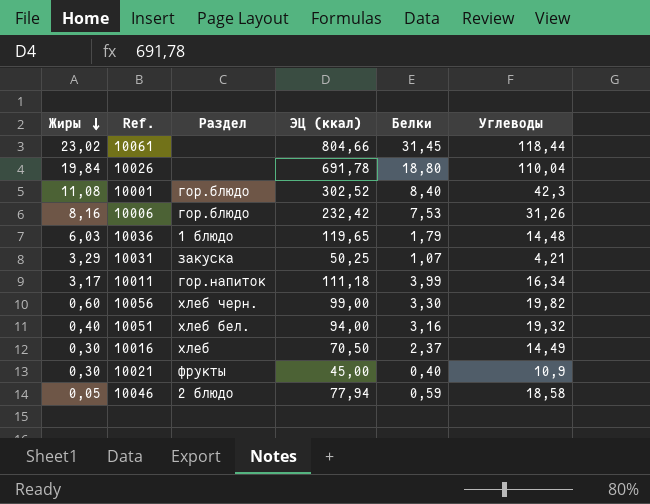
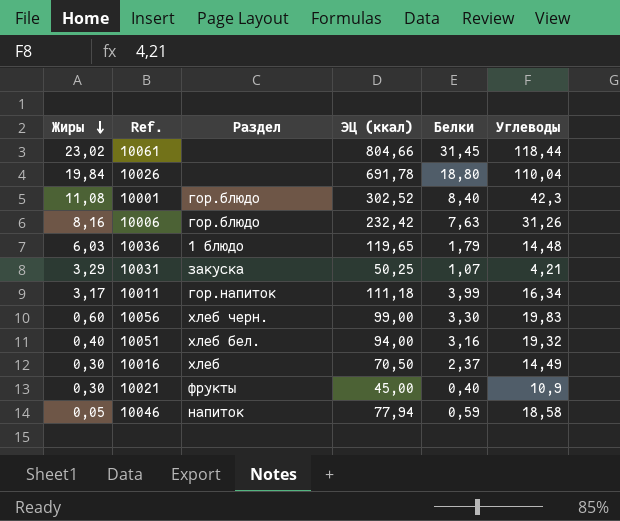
10006 | Белки: 7,53 -> 7,63
10056 | Углеводы: 19,82 -> 19,83
10046 | Раздел: 2 блюдо -> напиток

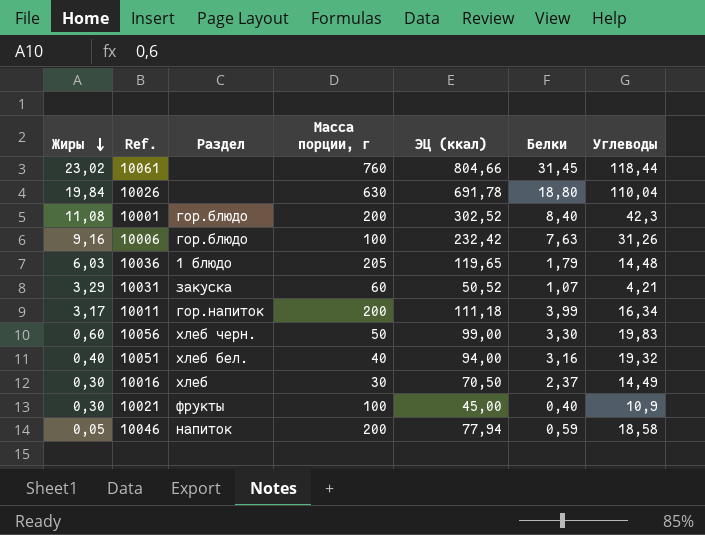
column Масса порции, г | position: none -> 4
10006 | Жиры: 8,16 -> 9,16
10031 | ЭЦ (ккал): 50,25 -> 50,52

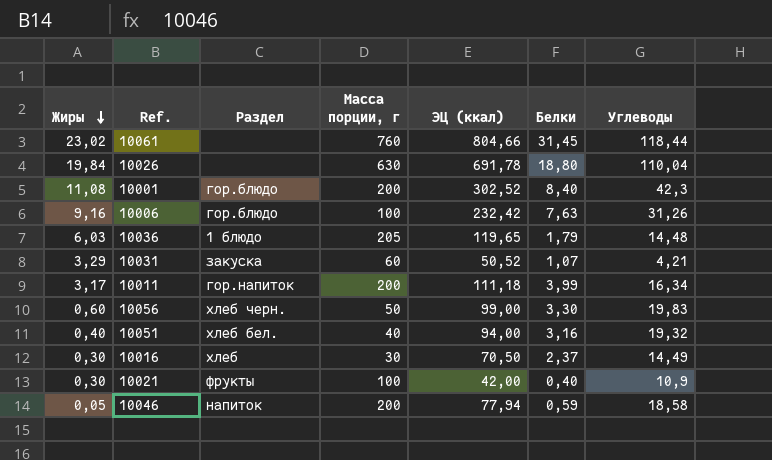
10021 | ЭЦ (ккал): 45,00 -> 42,00

